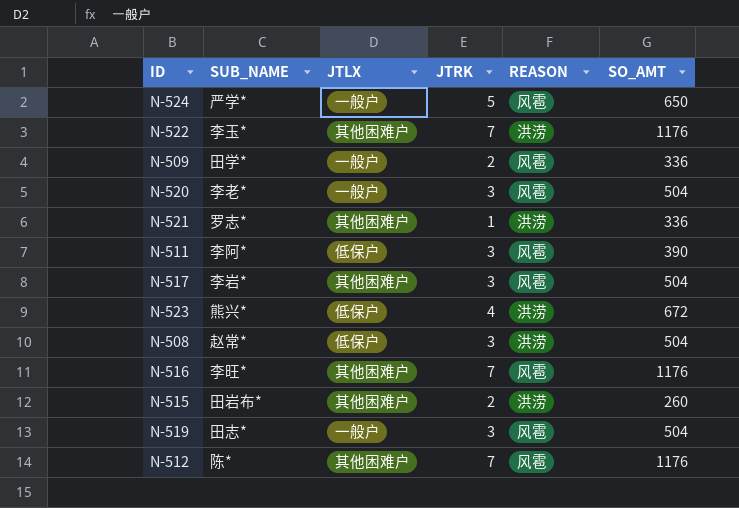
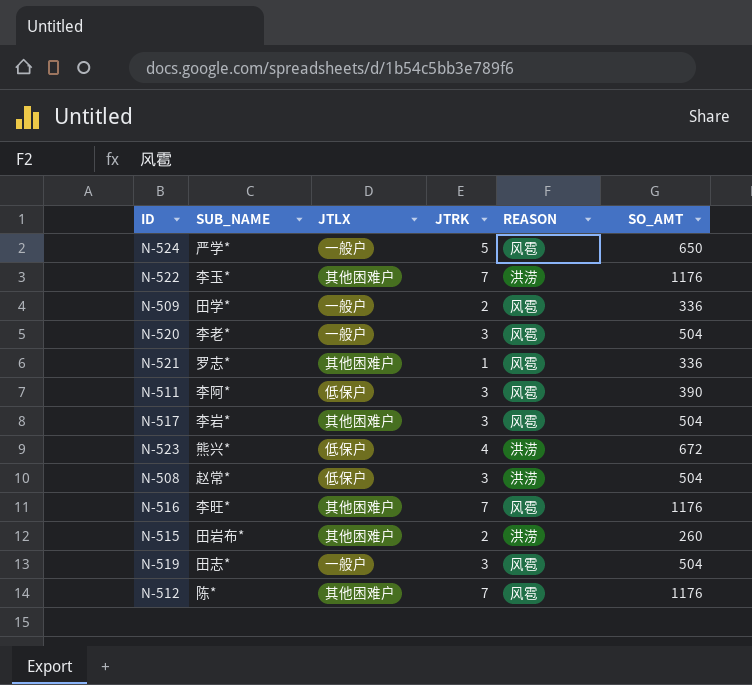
N-521 | REASON: 洪涝 -> 风雹

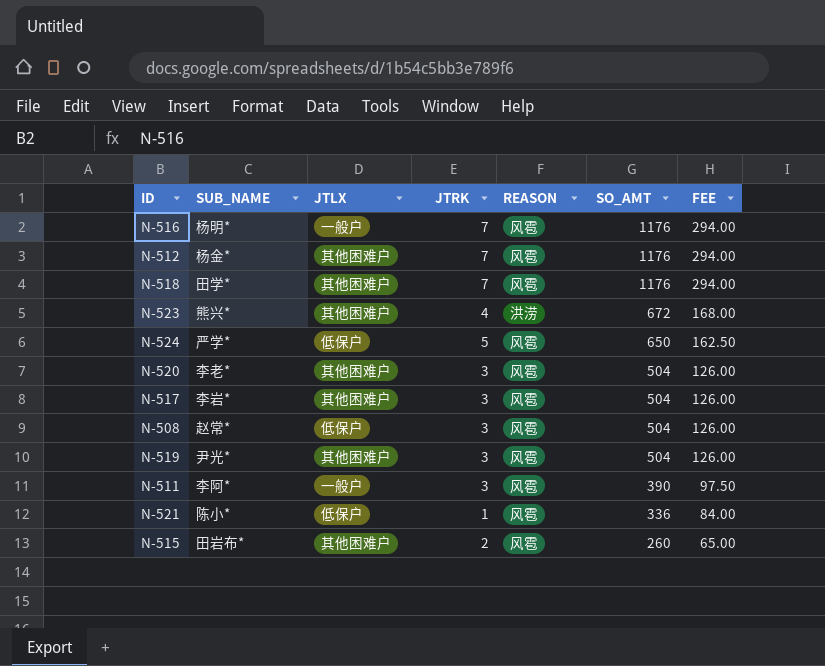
row order: none -> SO_AMT descending
column FEE | formula: none -> [SO_AMT] * 0.25
row N-522: 李玉* | 其他困难户 | 7 | 洪涝 | 1176 -> none
row N-509: 田学* | 一般户 | 2 | 风雹 | 336 -> none
N-516 | SUB_NAME: 李旺* -> 杨明*
N-516 | JTLX: 其他困难户 -> 一般户
N-512 | SUB_NAME: 陈* -> 杨金*
row N-518: none -> 田学* | 其他困难户 | 7 | 风雹 | 1176 | 294.00
N-523 | JTLX: 低保户 -> 其他困难户
N-524 | JTLX: 一般户 -> 低保户
N-520 | JTLX: 一般户 -> 其他困难户
N-508 | REASON: 洪涝 -> 风雹
N-519 | SUB_NAME: 田志* -> 尹光*
N-519 | JTLX: 一般户 -> 其他困难户
N-511 | JTLX: 低保户 -> 一般户
N-521 | SUB_NAME: 罗志* -> 陈小*
N-521 | JTLX: 其他困难户 -> 低保户
N-515 | REASON: 洪涝 -> 风雹

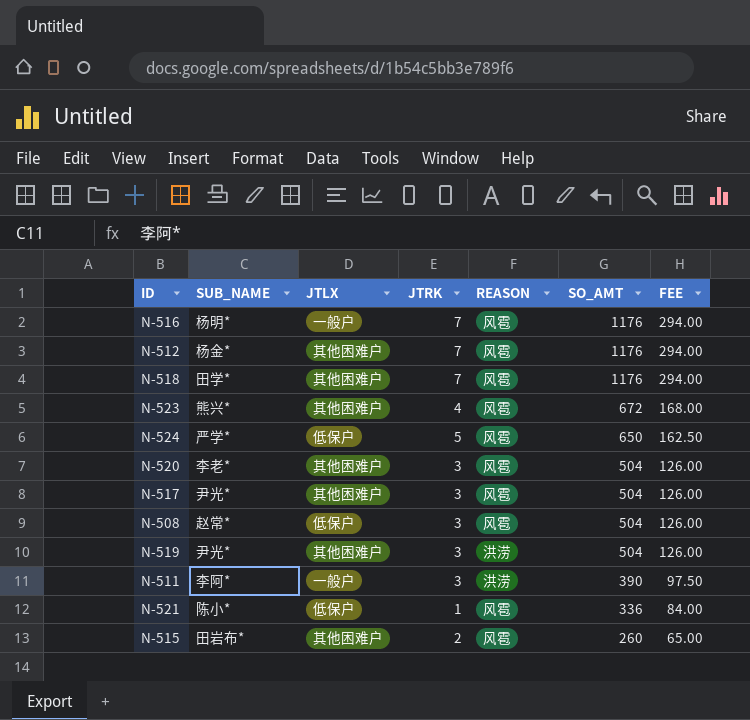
N-523 | REASON: 洪涝 -> 风雹
N-517 | SUB_NAME: 李岩* -> 尹光*
N-519 | REASON: 风雹 -> 洪涝
N-511 | REASON: 风雹 -> 洪涝

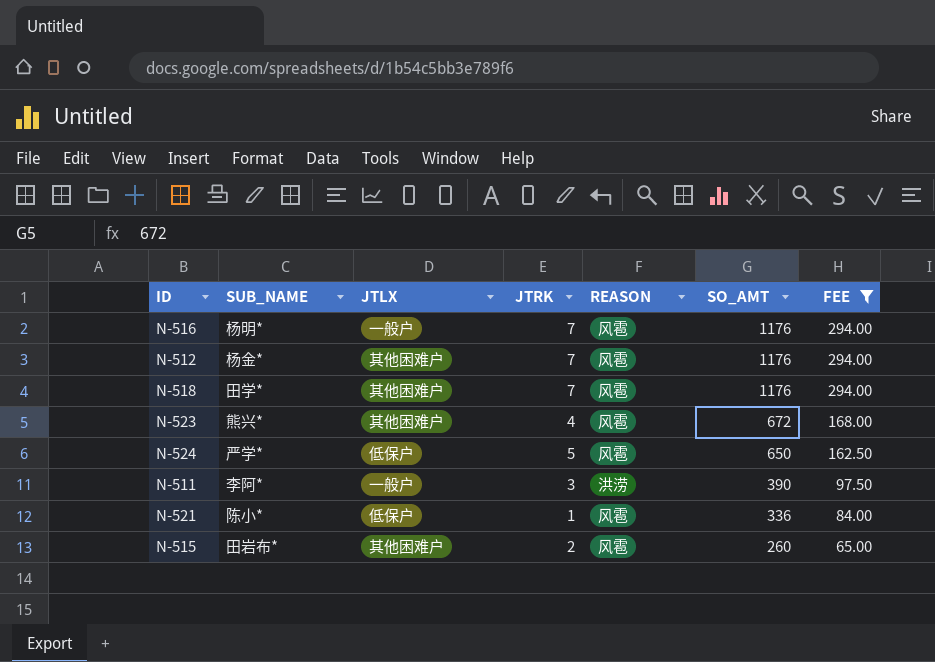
filter: none -> FEE != 126.00

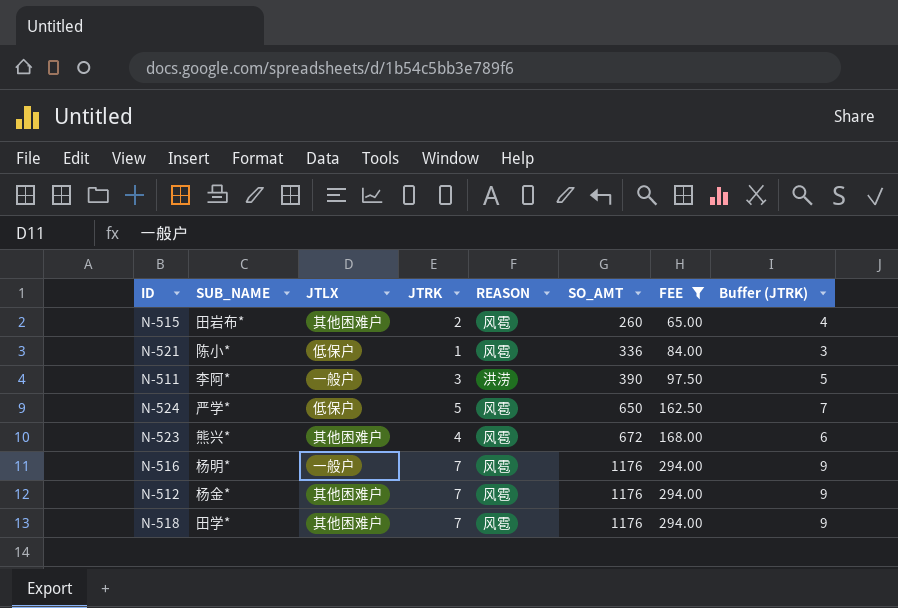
row order: SO_AMT descending -> SO_AMT ascending
column Buffer (JTRK) | formula: none -> [JTRK] + 2

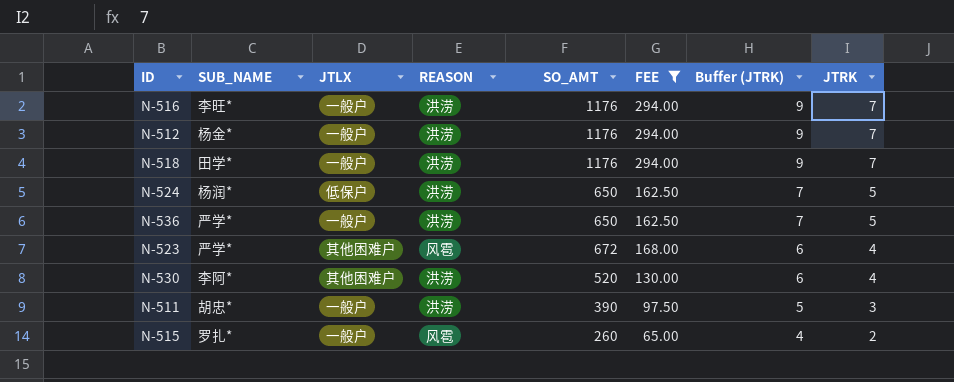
row order: SO_AMT ascending -> Buffer (JTRK) descending
column JTRK | position: 4 -> 8
row N-521: 陈小* | 低保户 | 1 | 风雹 | 336 | 84.00 | 3 -> none
N-516 | SUB_NAME: 杨明* -> 李旺*
N-516 | REASON: 风雹 -> 洪涝
N-512 | JTLX: 其他困难户 -> 一般户
N-512 | REASON: 风雹 -> 洪涝
N-518 | JTLX: 其他困难户 -> 一般户
N-518 | REASON: 风雹 -> 洪涝
N-524 | SUB_NAME: 严学* -> 杨润*
N-524 | REASON: 风雹 -> 洪涝
row N-536: none -> 严学* | 一般户 | 洪涝 | 650 | 162.50 | 7 | 5
N-523 | SUB_NAME: 熊兴* -> 严学*
row N-530: none -> 李阿* | 其他困难户 | 洪涝 | 520 | 130.00 | 6 | 4
N-511 | SUB_NAME: 李阿* -> 胡忠*
N-515 | SUB_NAME: 田岩布* -> 罗扎*
N-515 | JTLX: 其他困难户 -> 一般户

